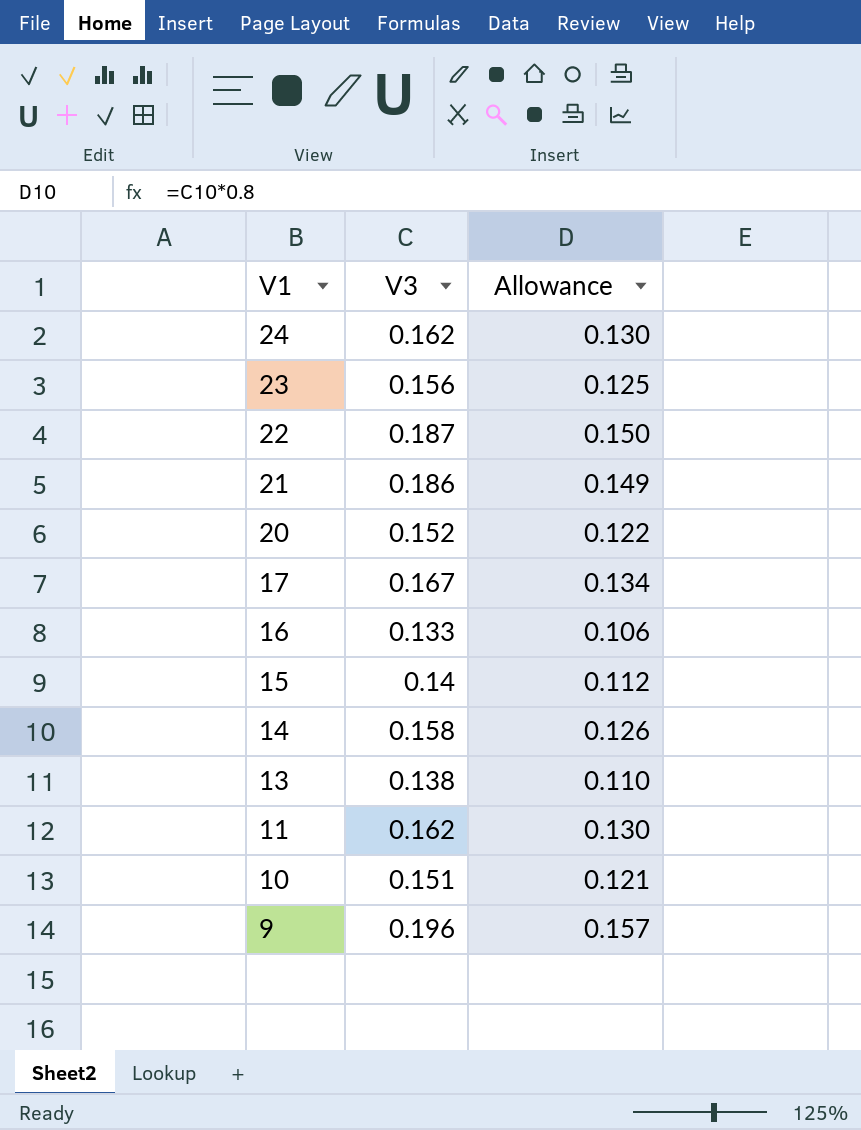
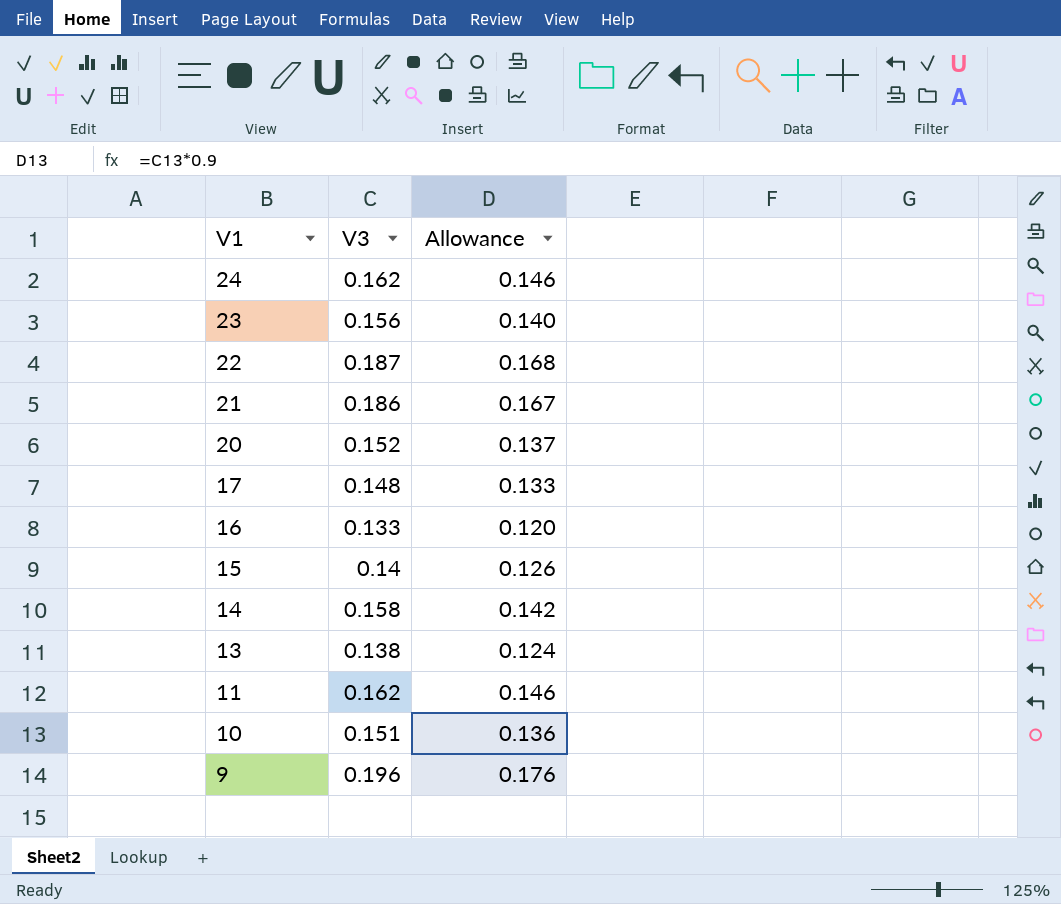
column Allowance | formula: [V3] * 0.8 -> [V3] * 0.9
17 | V3: 0.167 -> 0.148

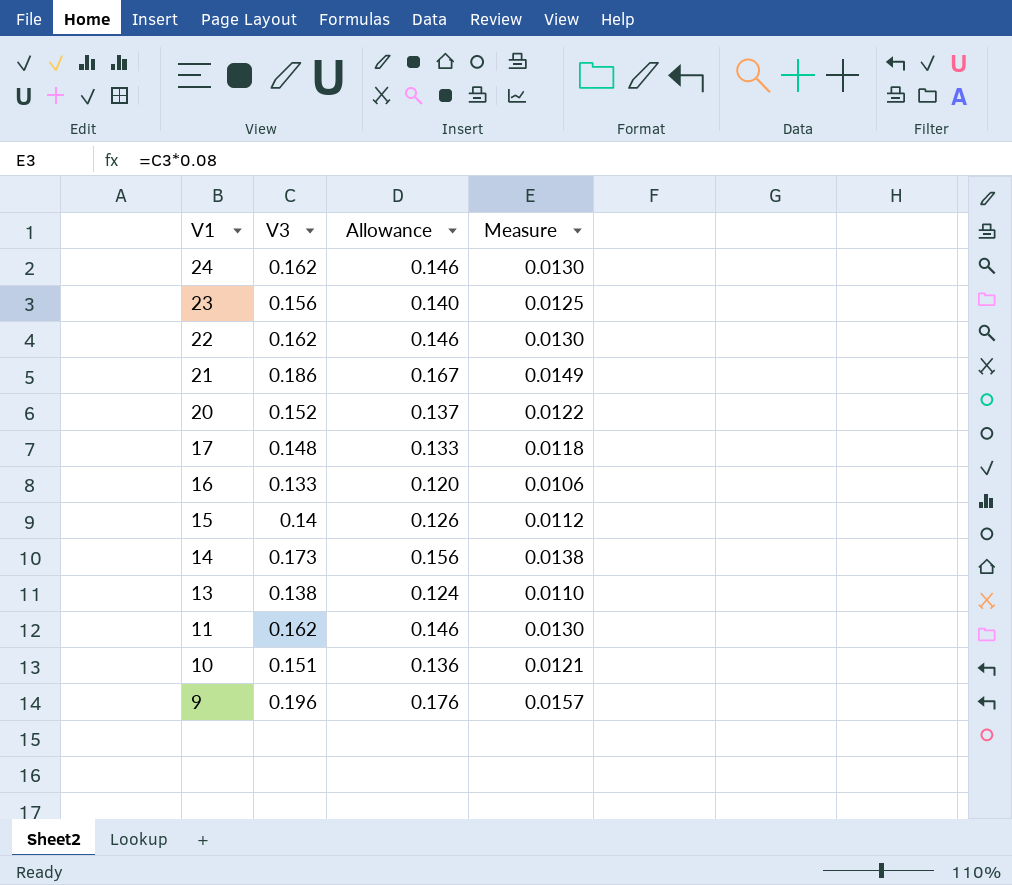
column Measure | formula: none -> [V3] * 0.08
22 | V3: 0.187 -> 0.162
22 | Allowance: 0.168 -> 0.146
14 | V3: 0.158 -> 0.173
14 | Allowance: 0.142 -> 0.156

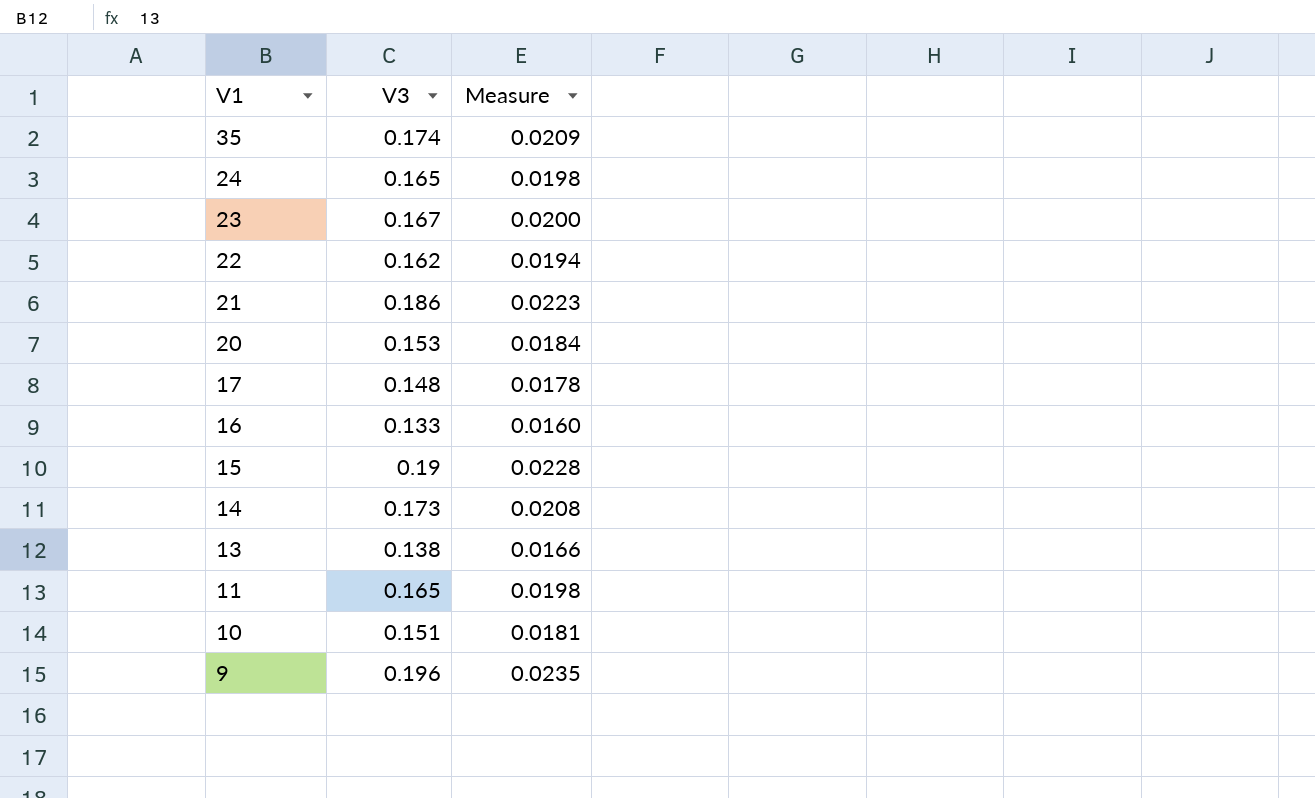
column Allowance | formula: [V3] * 0.9 -> none
column Measure | formula: [V3] * 0.08 -> [V3] * 0.12
row 35: none -> 0.174 | 0.0209
24 | V3: 0.162 -> 0.165
23 | V3: 0.156 -> 0.167
20 | V3: 0.152 -> 0.153
15 | V3: 0.14 -> 0.19
11 | V3: 0.162 -> 0.165

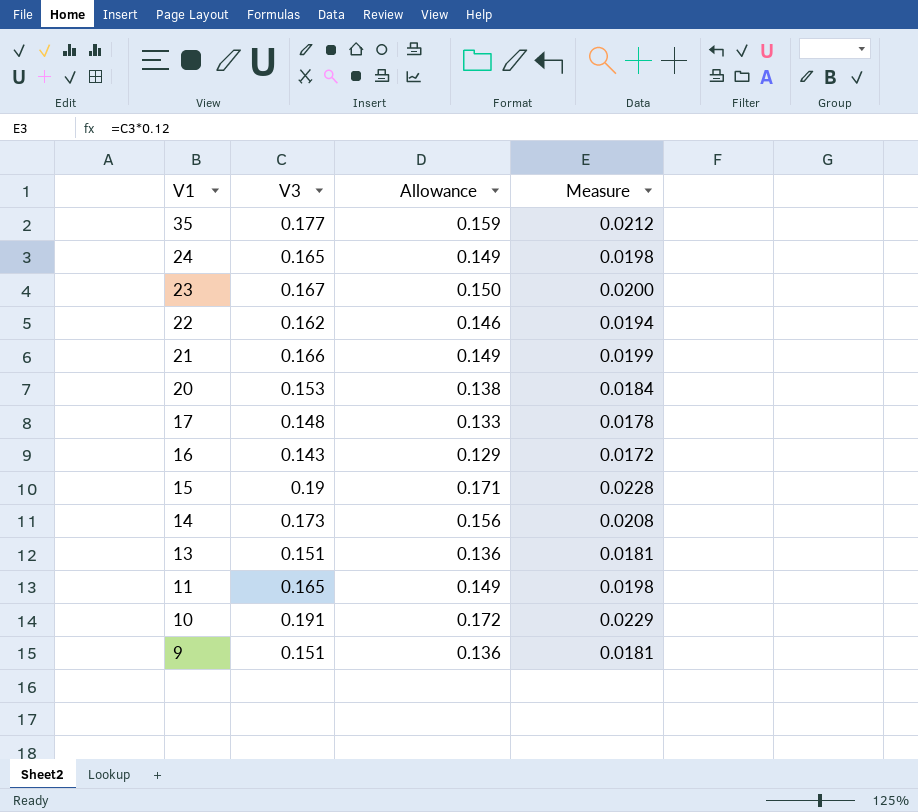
column Allowance | formula: none -> [V3] * 0.9
35 | V3: 0.174 -> 0.177
35 | Measure: 0.0209 -> 0.0212
21 | V3: 0.186 -> 0.166
21 | Measure: 0.0223 -> 0.0199
16 | V3: 0.133 -> 0.143
16 | Measure: 0.0160 -> 0.0172
13 | V3: 0.138 -> 0.151
13 | Measure: 0.0166 -> 0.0181
10 | V3: 0.151 -> 0.191
10 | Measure: 0.0181 -> 0.0229
9 | V3: 0.196 -> 0.151
9 | Measure: 0.0235 -> 0.0181

